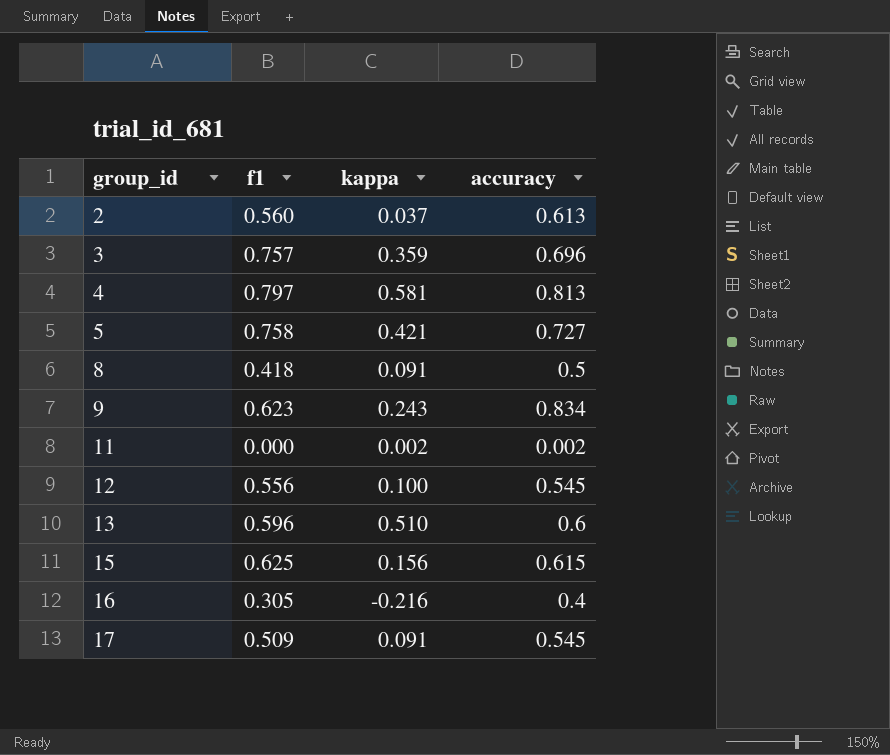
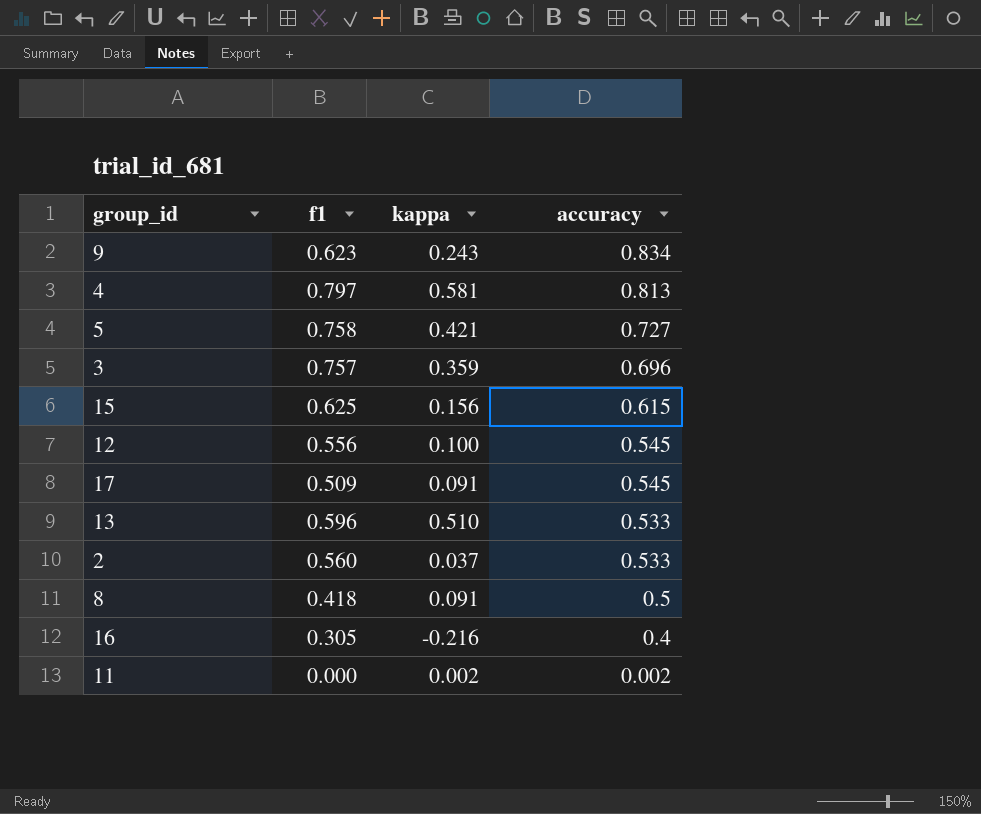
row order: group_id ascending -> accuracy descending
13 | accuracy: 0.6 -> 0.533
2 | accuracy: 0.613 -> 0.533

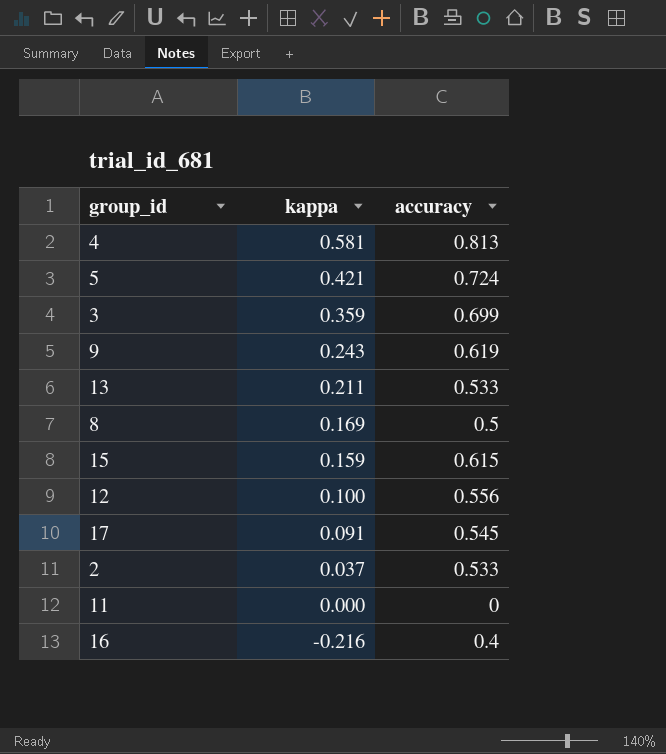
row order: accuracy descending -> kappa descending
column f1 | position: 2 -> none
5 | accuracy: 0.727 -> 0.724
3 | accuracy: 0.696 -> 0.699
9 | accuracy: 0.834 -> 0.619
13 | kappa: 0.510 -> 0.211
8 | kappa: 0.091 -> 0.169
15 | kappa: 0.156 -> 0.159
12 | accuracy: 0.545 -> 0.556
11 | kappa: 0.002 -> 0.000
11 | accuracy: 0.002 -> 0

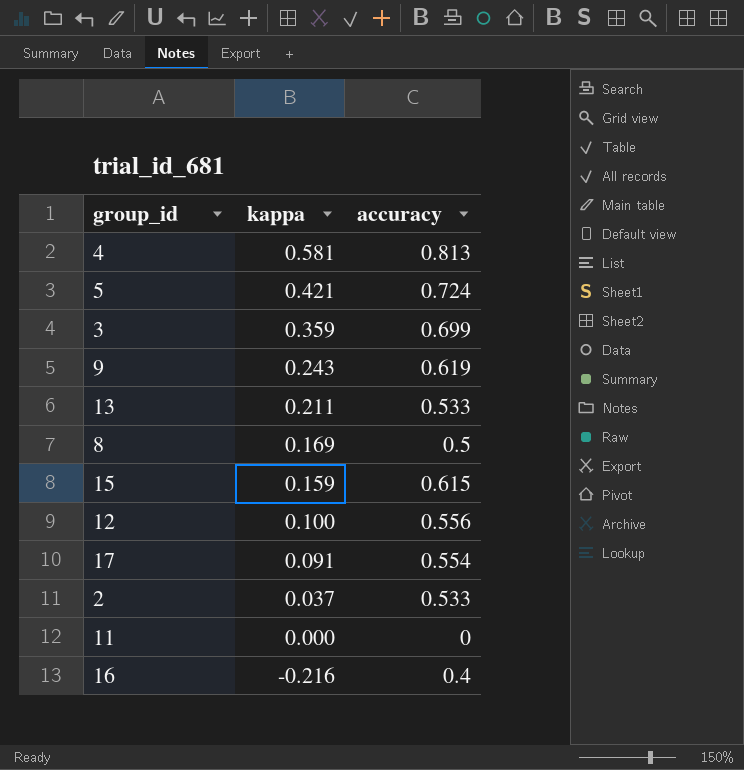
17 | accuracy: 0.545 -> 0.554

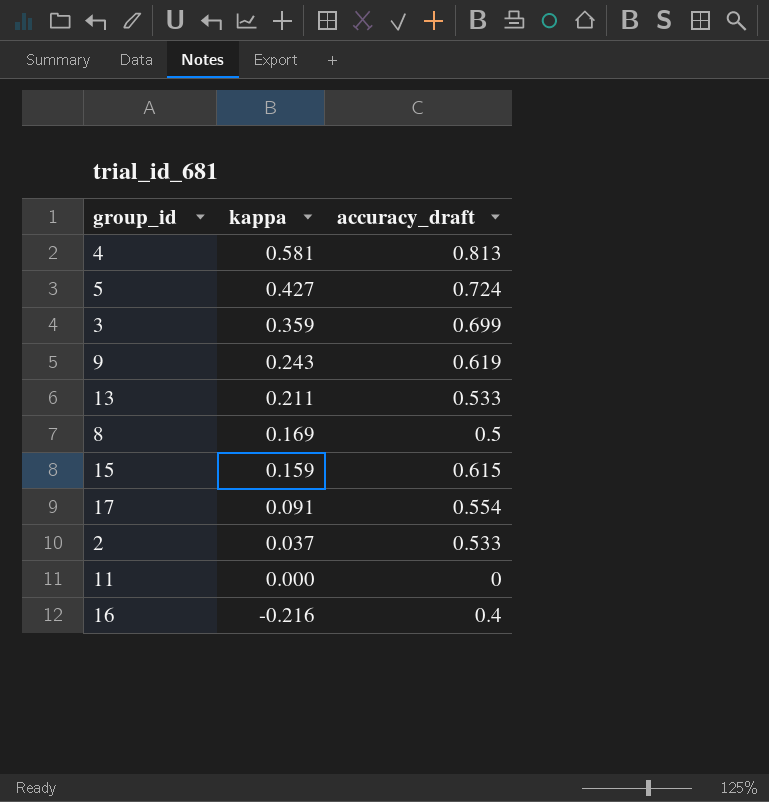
column name: accuracy -> accuracy_draft
row 12: 0.100 | 0.556 -> none
5 | kappa: 0.421 -> 0.427

